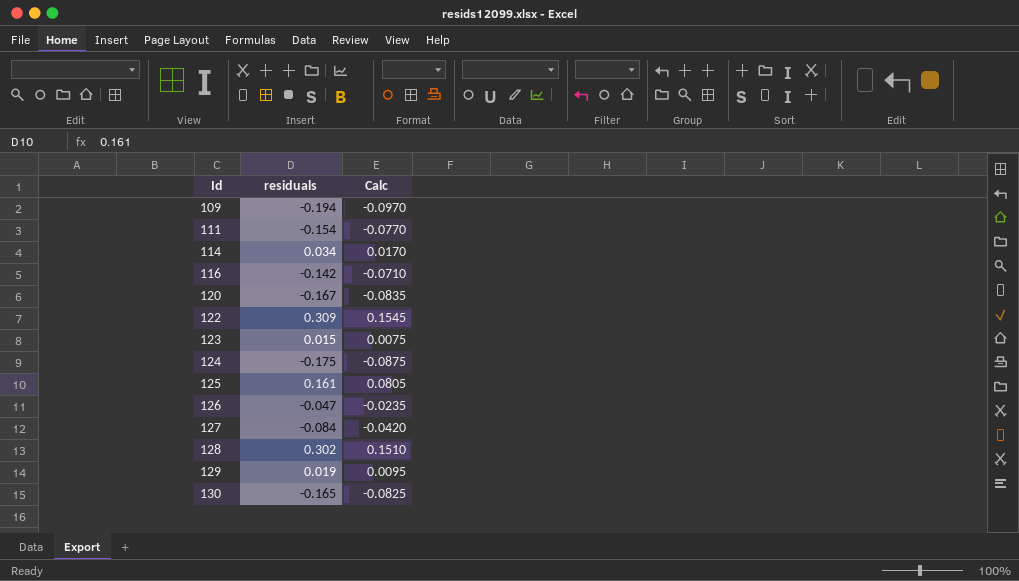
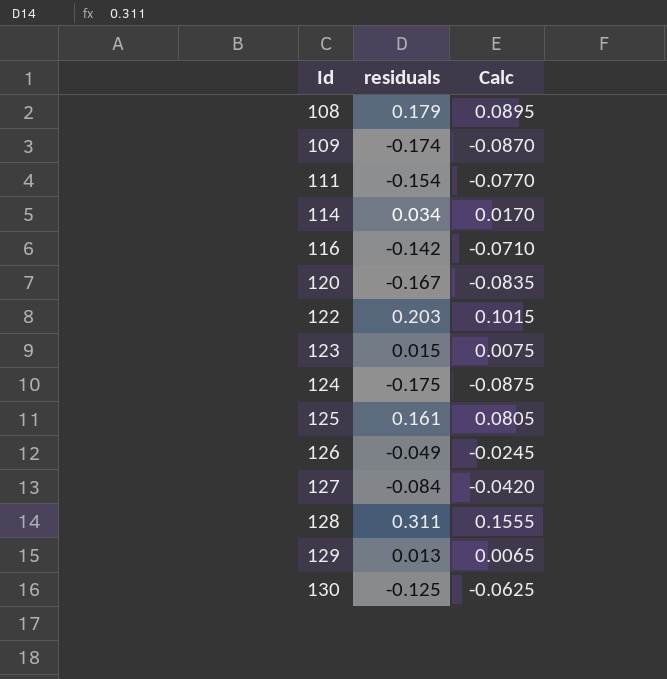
row 108: none -> 0.179 | 0.0895
109 | residuals: -0.194 -> -0.174
109 | Calc: -0.0970 -> -0.0870
122 | residuals: 0.309 -> 0.203
122 | Calc: 0.1545 -> 0.1015
126 | residuals: -0.047 -> -0.049
126 | Calc: -0.0235 -> -0.0245
128 | residuals: 0.302 -> 0.311
128 | Calc: 0.1510 -> 0.1555
129 | residuals: 0.019 -> 0.013
129 | Calc: 0.0095 -> 0.0065
130 | residuals: -0.165 -> -0.125
130 | Calc: -0.0825 -> -0.0625

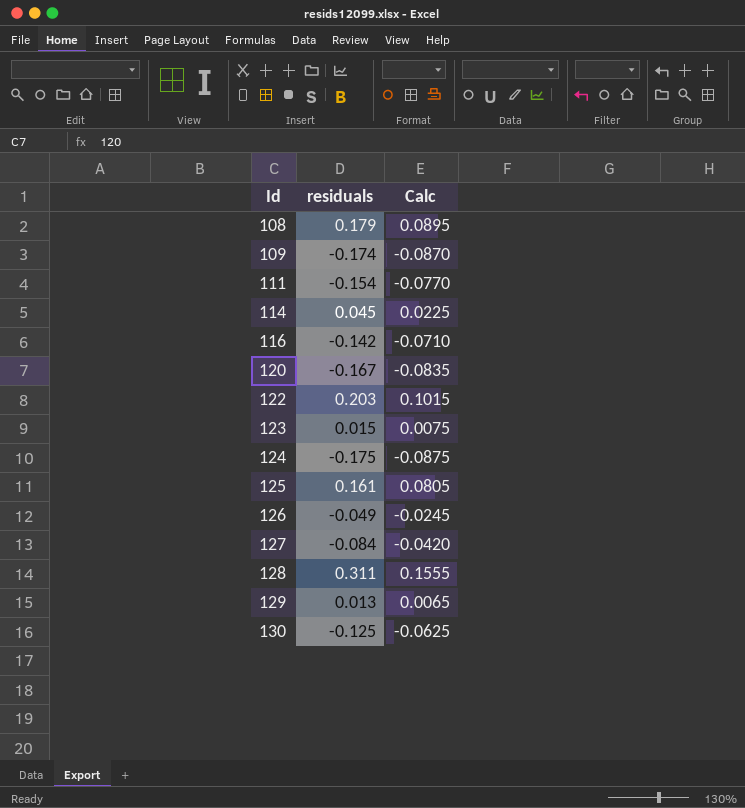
114 | residuals: 0.034 -> 0.045
114 | Calc: 0.0170 -> 0.0225

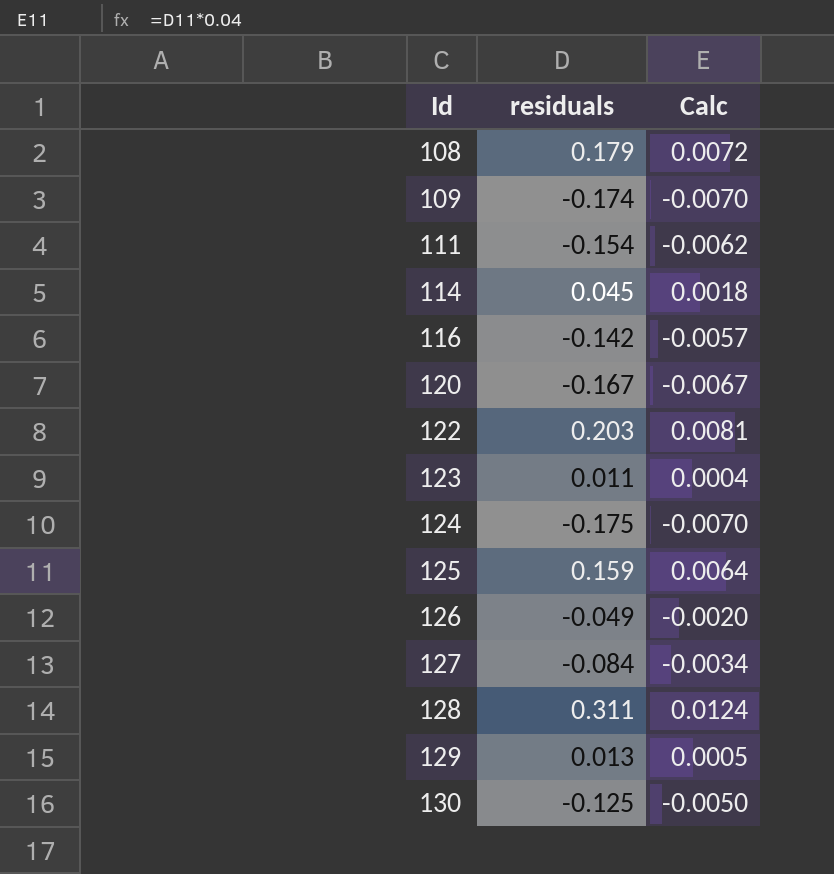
column Calc | formula: [residuals] * 0.5 -> [residuals] * 0.04
123 | residuals: 0.015 -> 0.011
125 | residuals: 0.161 -> 0.159

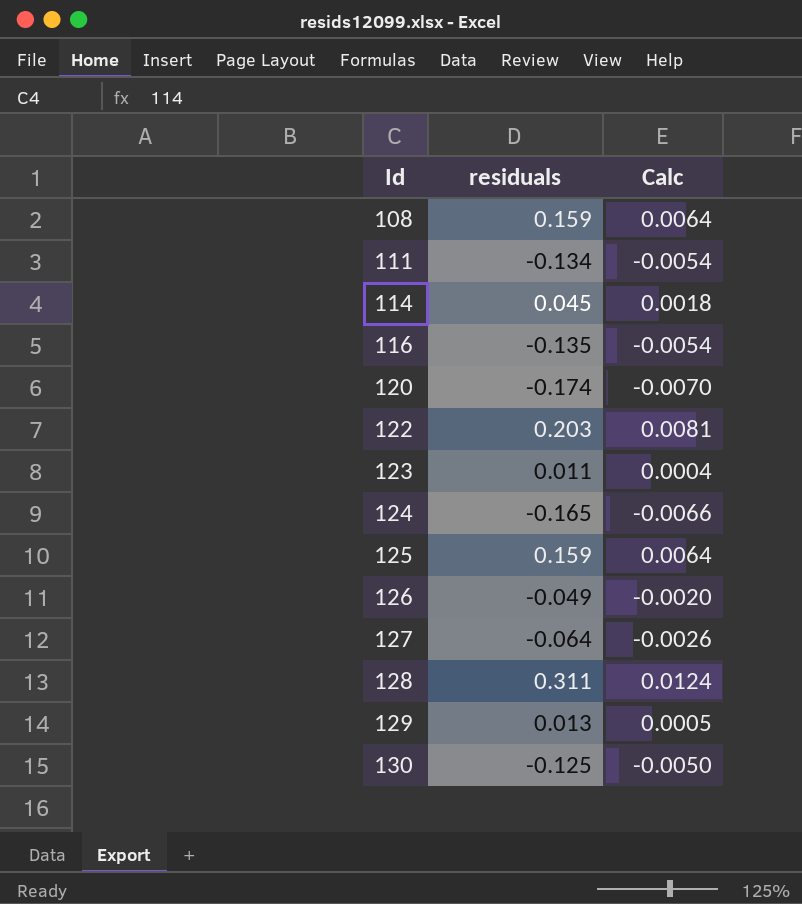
row 109: -0.174 | -0.0070 -> none
108 | residuals: 0.179 -> 0.159
108 | Calc: 0.0072 -> 0.0064
111 | residuals: -0.154 -> -0.134
111 | Calc: -0.0062 -> -0.0054
116 | residuals: -0.142 -> -0.135
116 | Calc: -0.0057 -> -0.0054
120 | residuals: -0.167 -> -0.174
120 | Calc: -0.0067 -> -0.0070
124 | residuals: -0.175 -> -0.165
124 | Calc: -0.0070 -> -0.0066
127 | residuals: -0.084 -> -0.064
127 | Calc: -0.0034 -> -0.0026

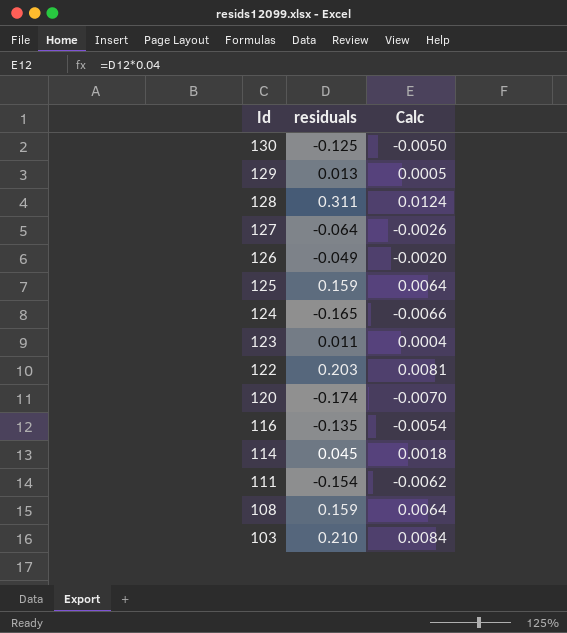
row order: Id ascending -> Id descending
111 | residuals: -0.134 -> -0.154
111 | Calc: -0.0054 -> -0.0062
row 103: none -> 0.210 | 0.0084

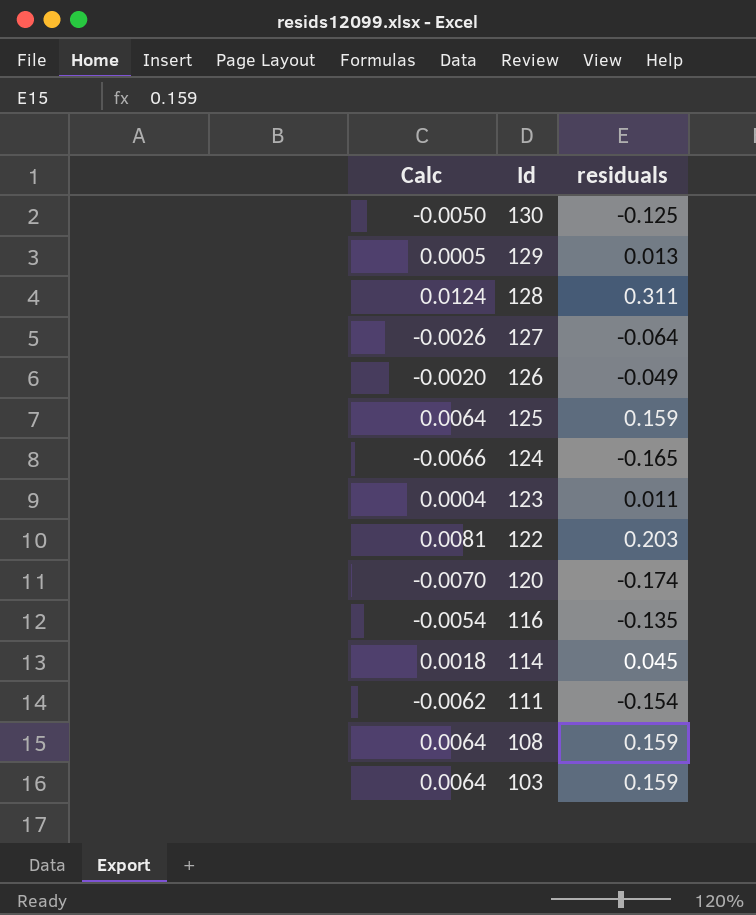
column Calc | position: 3 -> 1
103 | Calc: 0.0084 -> 0.0064
103 | residuals: 0.210 -> 0.159

